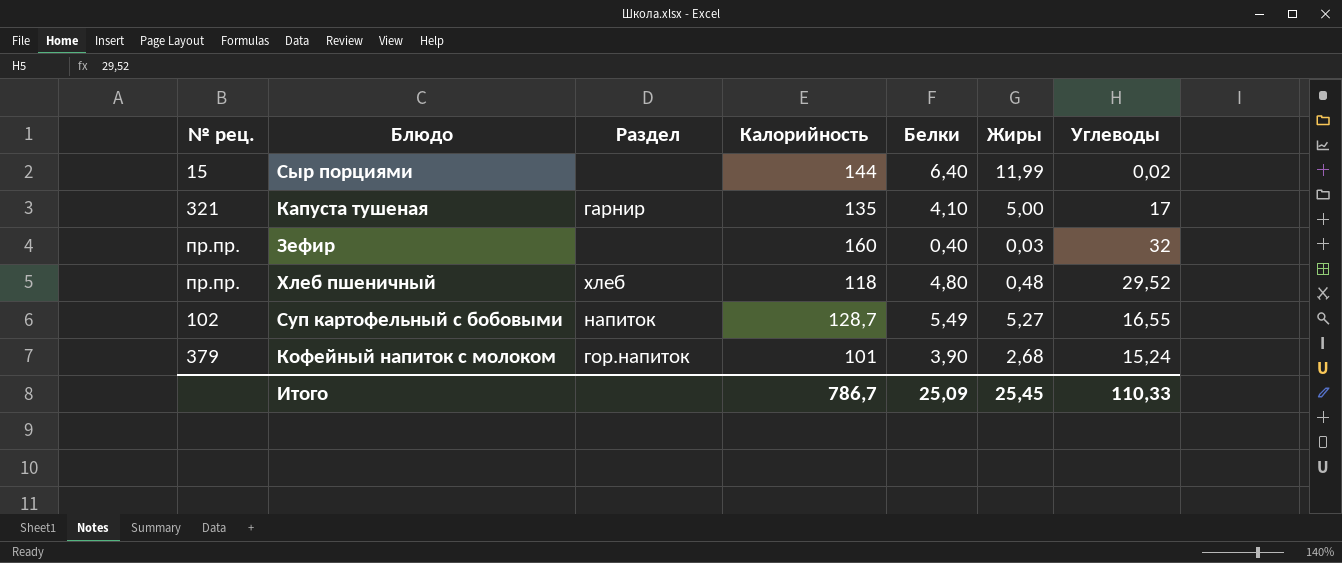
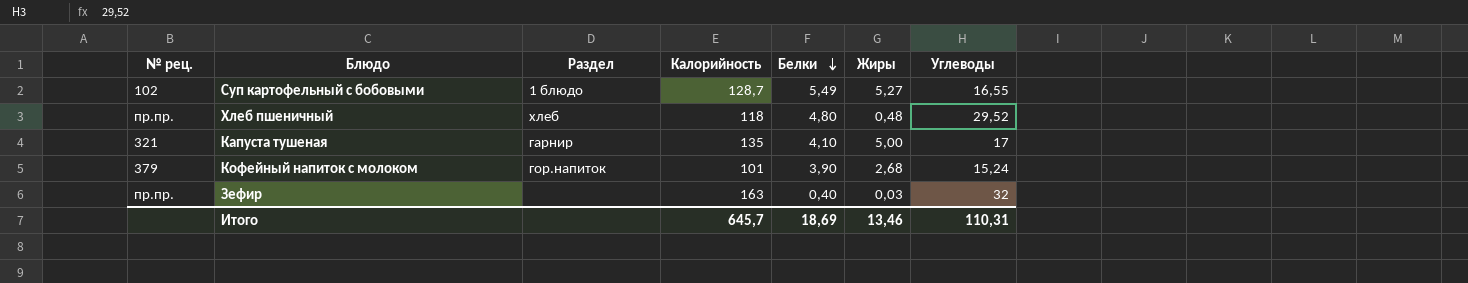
row order: none -> Белки descending
row Сыр порциями: 15 | none | 144 | 6,40 | 11,99 | 0,02 -> none
Суп картофельный с бобовыми | Раздел: напиток -> 1 блюдо
Зефир | Калорийность: 160 -> 163
Итого | Калорийность: 786,7 -> 645,7
Итого | Белки: 25,09 -> 18,69
Итого | Жиры: 25,45 -> 13,46
Итого | Углеводы: 110,33 -> 110,31

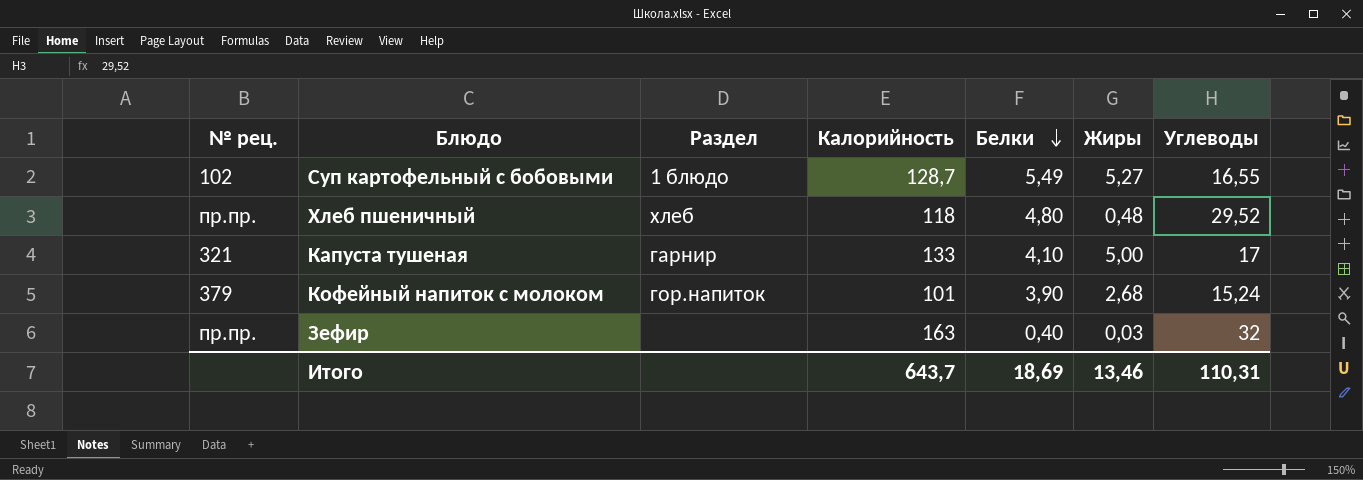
Капуста тушеная | Калорийность: 135 -> 133
Итого | Калорийность: 645,7 -> 643,7

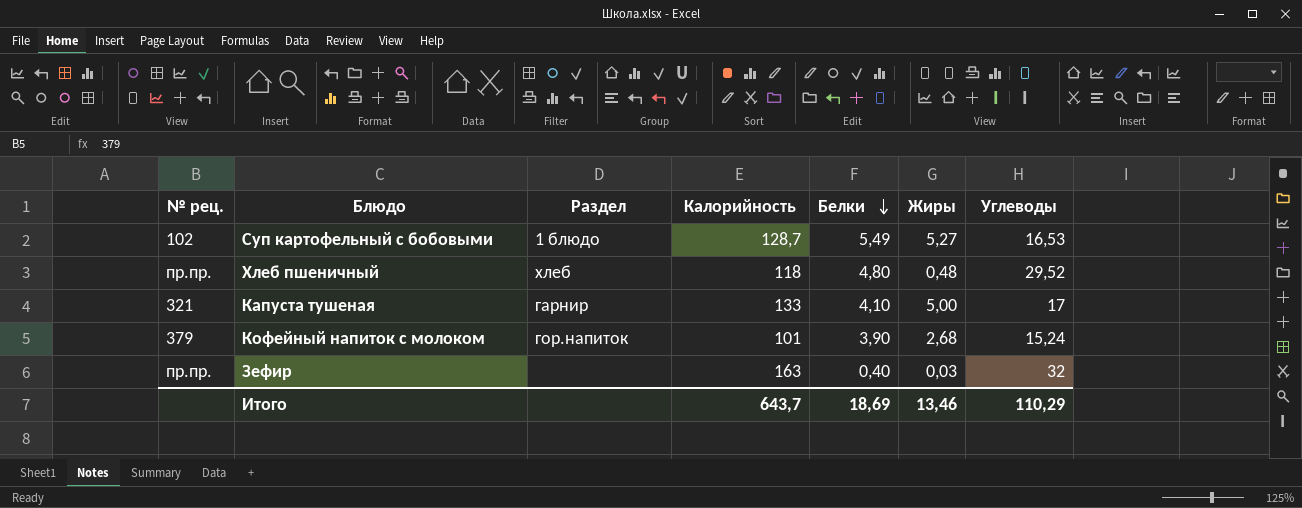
Суп картофельный с бобовыми | Углеводы: 16,55 -> 16,53
Итого | Углеводы: 110,31 -> 110,29

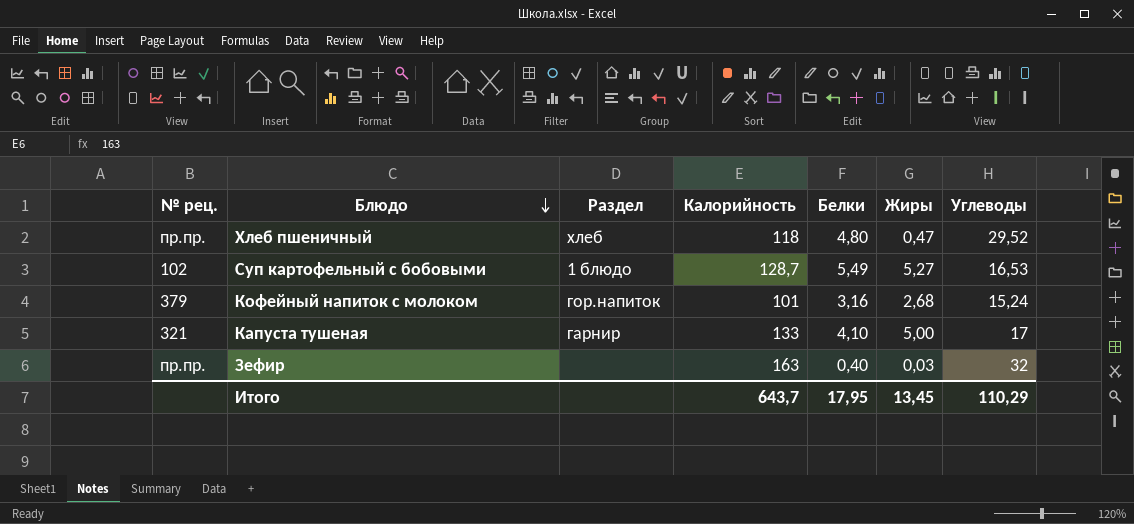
row order: Белки descending -> Блюдо descending
Хлеб пшеничный | Жиры: 0,48 -> 0,47
Кофейный напиток с молоком | Белки: 3,90 -> 3,16
Итого | Белки: 18,69 -> 17,95
Итого | Жиры: 13,46 -> 13,45

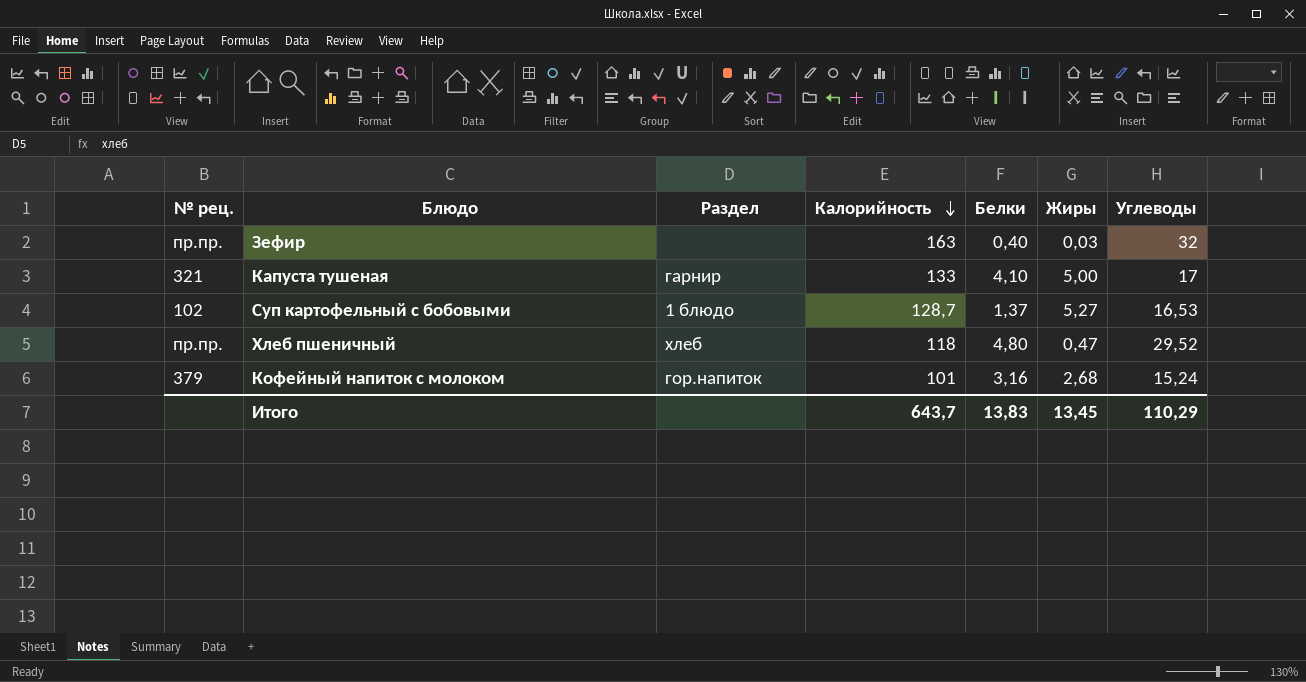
row order: Блюдо descending -> Калорийность descending
Суп картофельный с бобовыми | Белки: 5,49 -> 1,37
Итого | Белки: 17,95 -> 13,83

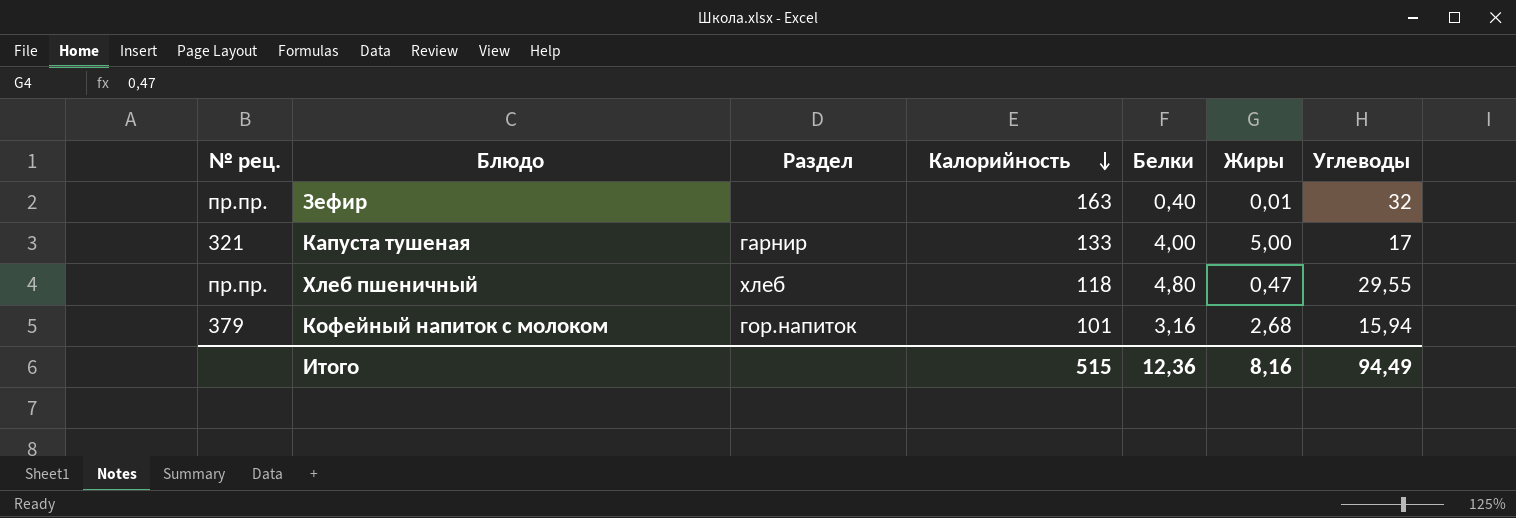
row Суп картофельный с бобовыми: 102 | 1 блюдо | 128,7 | 1,37 | 5,27 | 16,53 -> none
Зефир | Жиры: 0,03 -> 0,01
Капуста тушеная | Белки: 4,10 -> 4,00
Хлеб пшеничный | Углеводы: 29,52 -> 29,55
Кофейный напиток с молоком | Углеводы: 15,24 -> 15,94
Итого | Калорийность: 643,7 -> 515
Итого | Белки: 13,83 -> 12,36
Итого | Жиры: 13,45 -> 8,16
Итого | Углеводы: 110,29 -> 94,49

